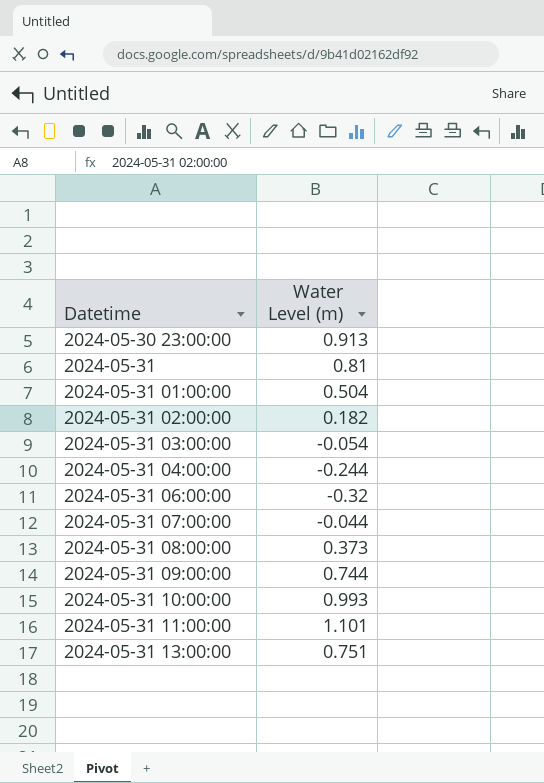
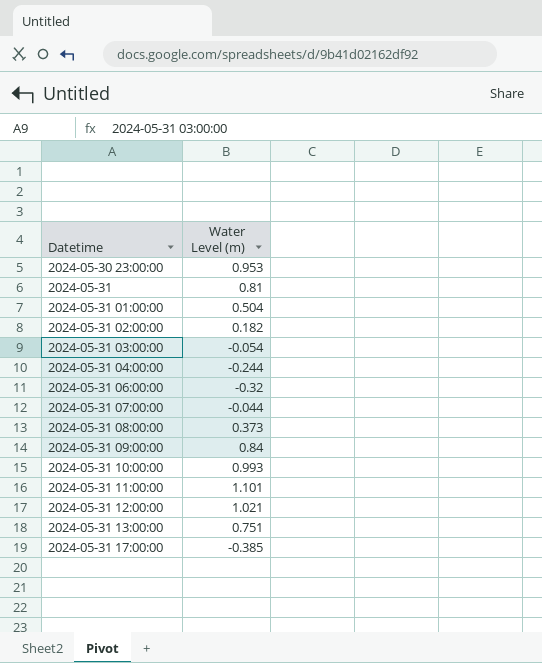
2024-05-30 23:00:00 | Water Level (m): 0.913 -> 0.953
2024-05-31 09:00:00 | Water Level (m): 0.744 -> 0.84
row 2024-05-31 12:00:00: none -> 1.021
row 2024-05-31 17:00:00: none -> -0.385

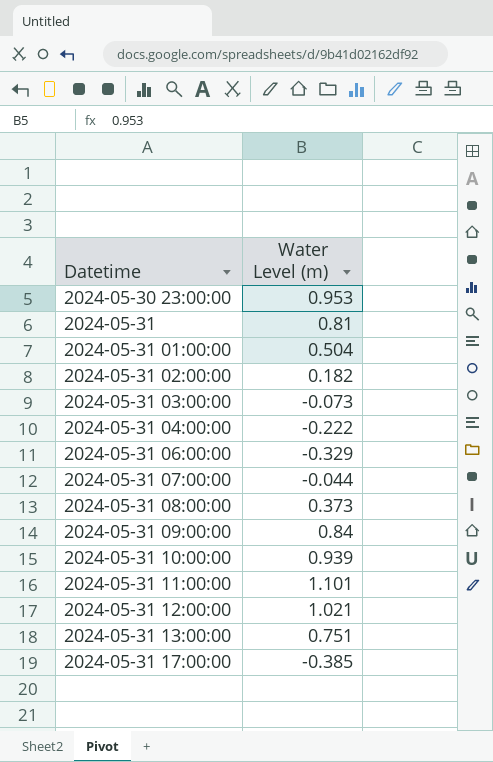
2024-05-31 03:00:00 | Water Level (m): -0.054 -> -0.073
2024-05-31 04:00:00 | Water Level (m): -0.244 -> -0.222
2024-05-31 06:00:00 | Water Level (m): -0.32 -> -0.329
2024-05-31 10:00:00 | Water Level (m): 0.993 -> 0.939

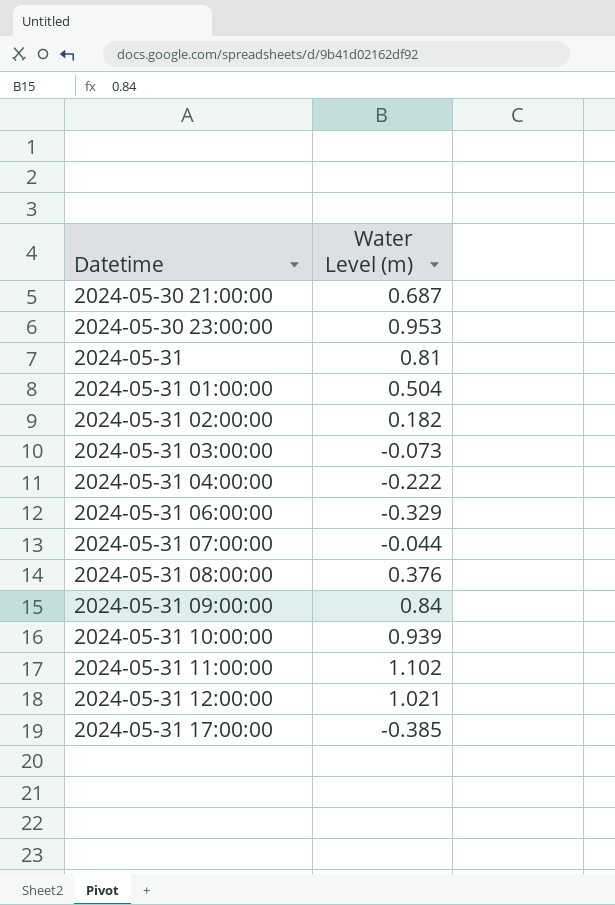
row 2024-05-31 13:00:00: 0.751 -> none
row 2024-05-30 21:00:00: none -> 0.687
2024-05-31 08:00:00 | Water Level (m): 0.373 -> 0.376
2024-05-31 11:00:00 | Water Level (m): 1.101 -> 1.102

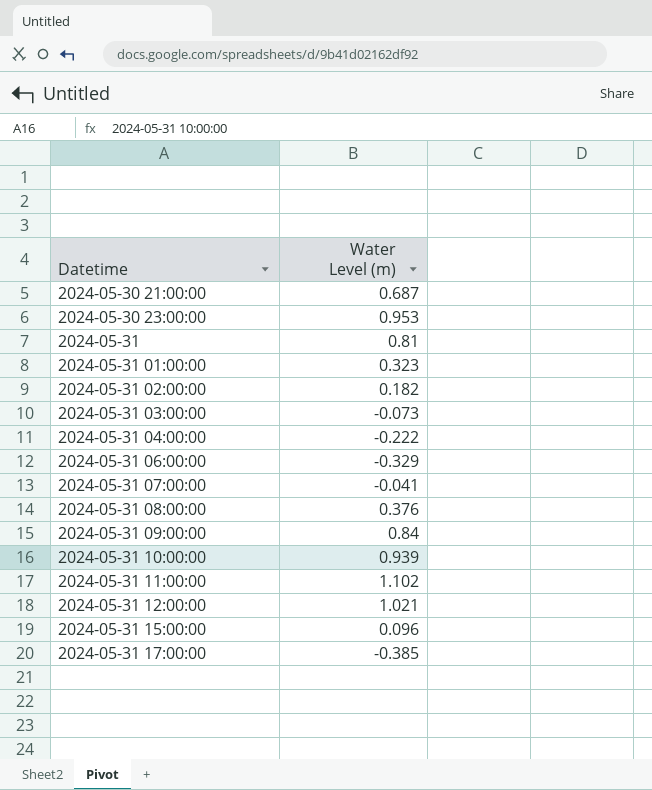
2024-05-31 01:00:00 | Water Level (m): 0.504 -> 0.323
2024-05-31 07:00:00 | Water Level (m): -0.044 -> -0.041
row 2024-05-31 15:00:00: none -> 0.096

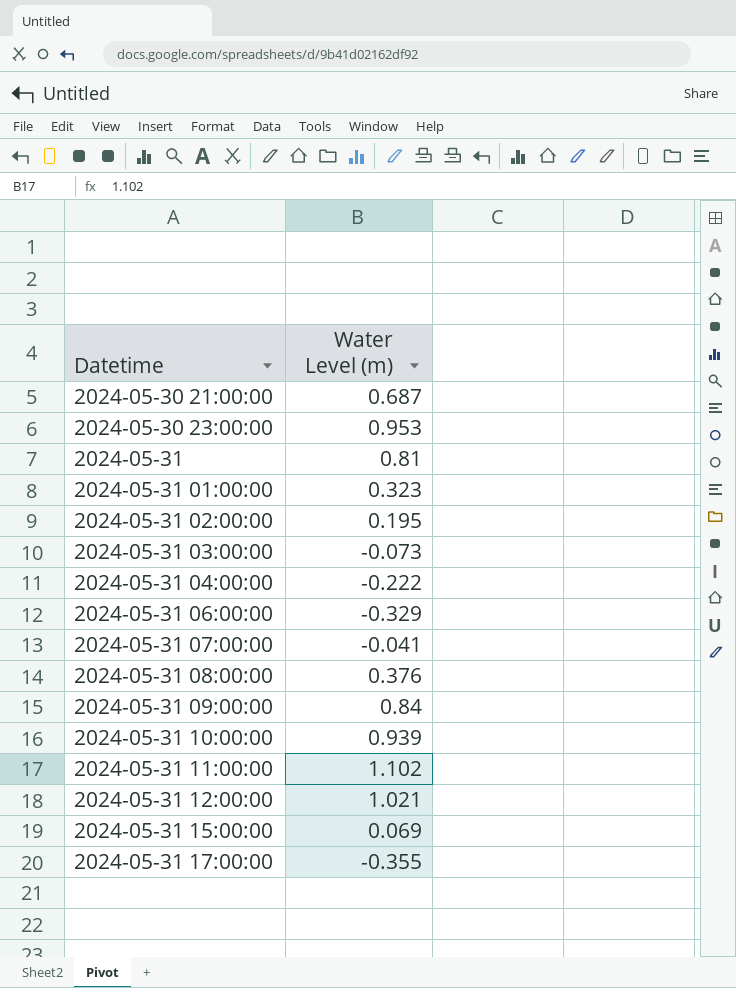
2024-05-31 02:00:00 | Water Level (m): 0.182 -> 0.195
2024-05-31 15:00:00 | Water Level (m): 0.096 -> 0.069
2024-05-31 17:00:00 | Water Level (m): -0.385 -> -0.355

